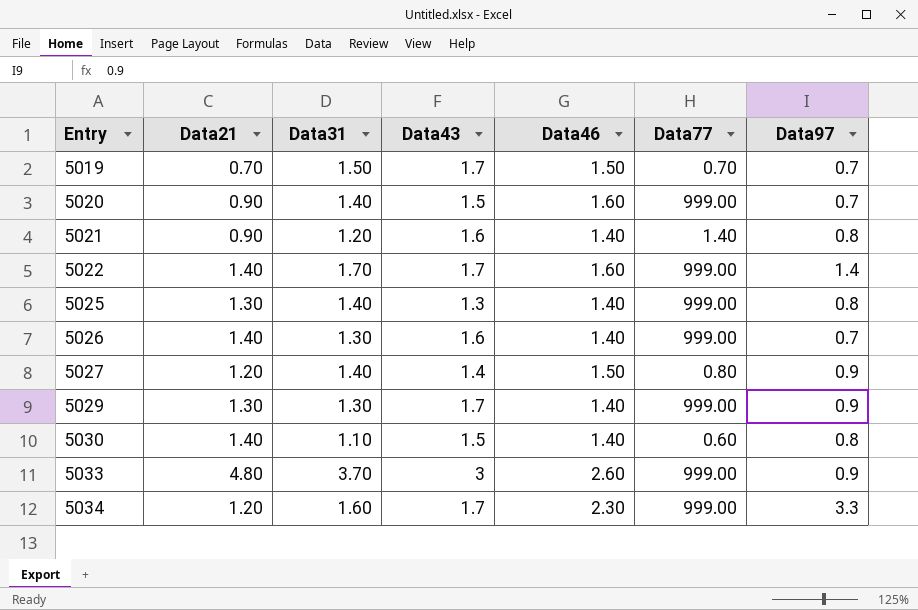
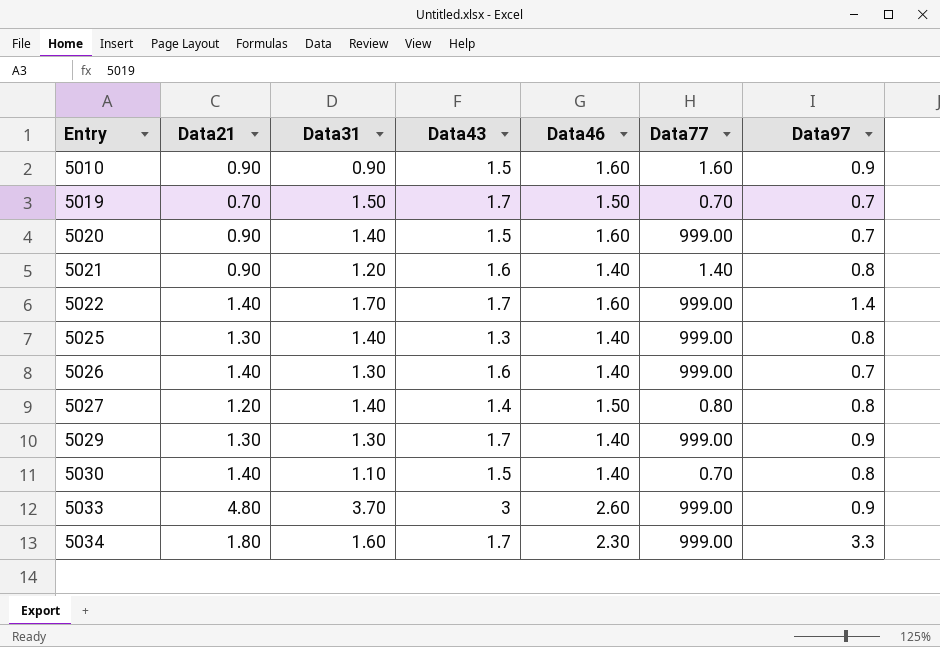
row 5010: none -> 0.90 | 0.90 | 1.5 | 1.60 | 1.60 | 0.9
5027 | Data97: 0.9 -> 0.8
5030 | Data77: 0.60 -> 0.70
5034 | Data21: 1.20 -> 1.80

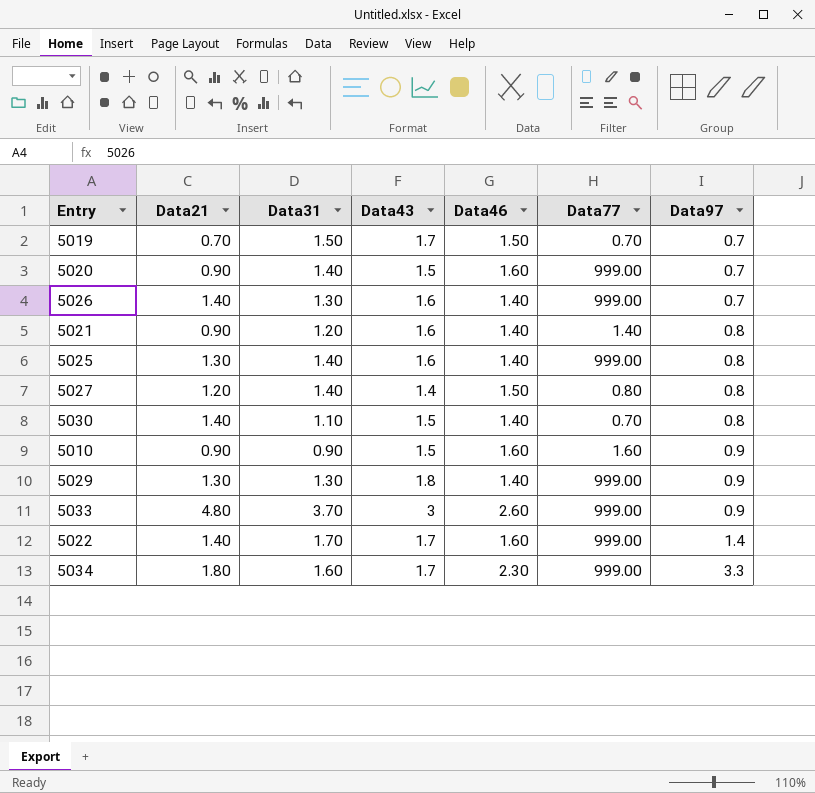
row order: Entry ascending -> Data97 ascending
5025 | Data43: 1.3 -> 1.6
5029 | Data43: 1.7 -> 1.8

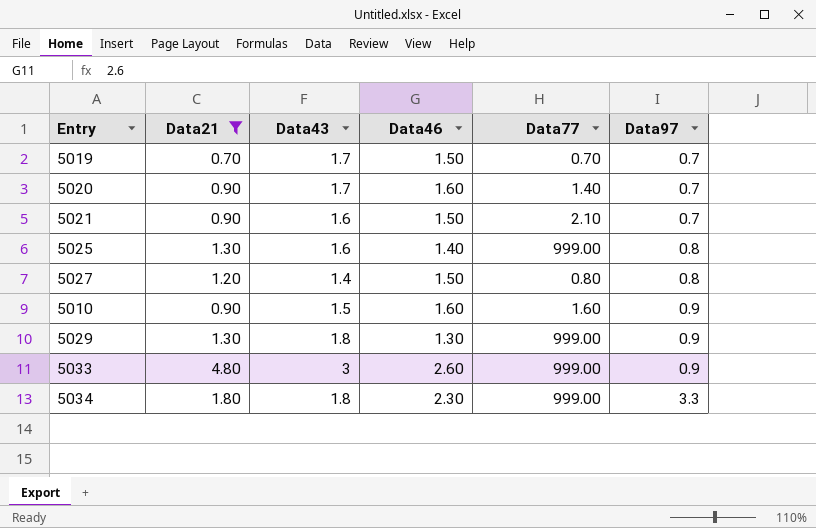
filter: none -> Data21 != 1.40
column Data31 | position: 3 -> none
5020 | Data43: 1.5 -> 1.7
5020 | Data77: 999.00 -> 1.40
5021 | Data46: 1.40 -> 1.50
5021 | Data77: 1.40 -> 2.10
5021 | Data97: 0.8 -> 0.7
5029 | Data46: 1.40 -> 1.30
5034 | Data43: 1.7 -> 1.8

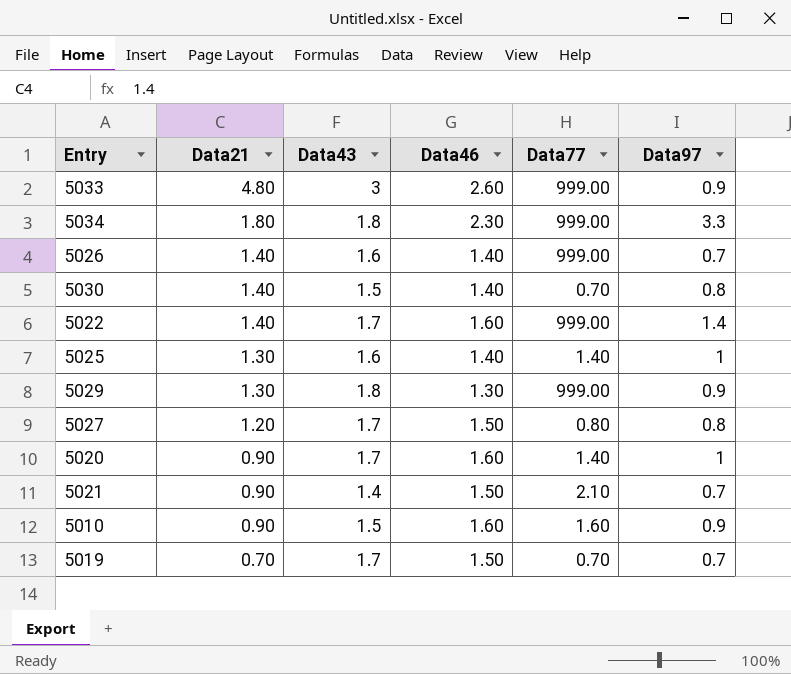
filter: Data21 != 1.40 -> none
row order: Data97 ascending -> Data21 descending
5025 | Data77: 999.00 -> 1.40
5025 | Data97: 0.8 -> 1
5027 | Data43: 1.4 -> 1.7
5020 | Data97: 0.7 -> 1
5021 | Data43: 1.6 -> 1.4

